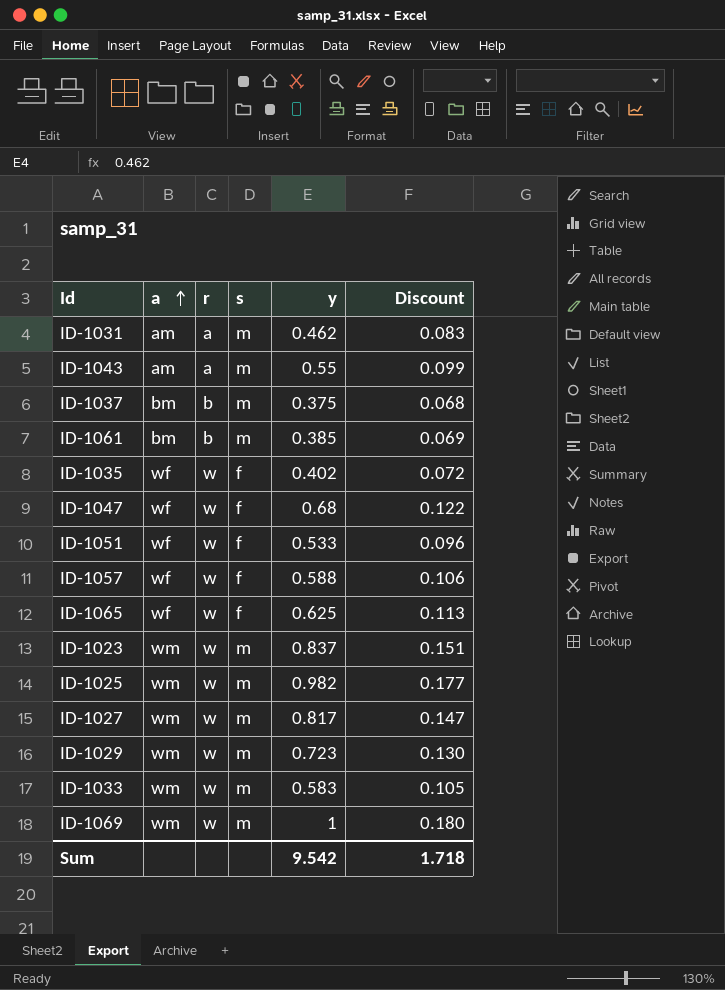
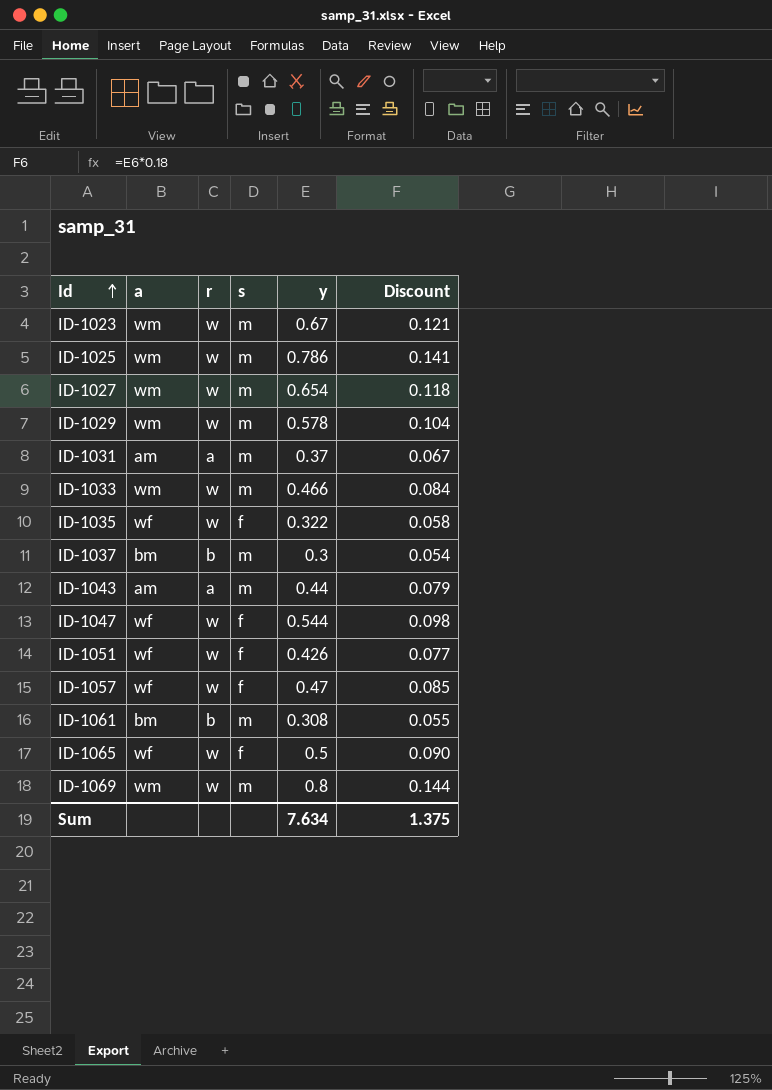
row order: a ascending -> Id ascending
ID-1023 | y: 0.837 -> 0.67
ID-1023 | Discount: 0.151 -> 0.121
ID-1025 | y: 0.982 -> 0.786
ID-1025 | Discount: 0.177 -> 0.141
ID-1027 | y: 0.817 -> 0.654
ID-1027 | Discount: 0.147 -> 0.118
ID-1029 | y: 0.723 -> 0.578
ID-1029 | Discount: 0.130 -> 0.104
ID-1031 | y: 0.462 -> 0.37
ID-1031 | Discount: 0.083 -> 0.067
ID-1033 | y: 0.583 -> 0.466
ID-1033 | Discount: 0.105 -> 0.084
ID-1035 | y: 0.402 -> 0.322
ID-1035 | Discount: 0.072 -> 0.058
ID-1037 | y: 0.375 -> 0.3
ID-1037 | Discount: 0.068 -> 0.054
ID-1043 | y: 0.55 -> 0.44
ID-1043 | Discount: 0.099 -> 0.079
ID-1047 | y: 0.68 -> 0.544
ID-1047 | Discount: 0.122 -> 0.098
ID-1051 | y: 0.533 -> 0.426
ID-1051 | Discount: 0.096 -> 0.077
ID-1057 | y: 0.588 -> 0.47
ID-1057 | Discount: 0.106 -> 0.085
ID-1061 | y: 0.385 -> 0.308
ID-1061 | Discount: 0.069 -> 0.055
ID-1065 | y: 0.625 -> 0.5
ID-1065 | Discount: 0.113 -> 0.090
ID-1069 | y: 1 -> 0.8
ID-1069 | Discount: 0.180 -> 0.144
Sum | y: 9.542 -> 7.634
Sum | Discount: 1.718 -> 1.375

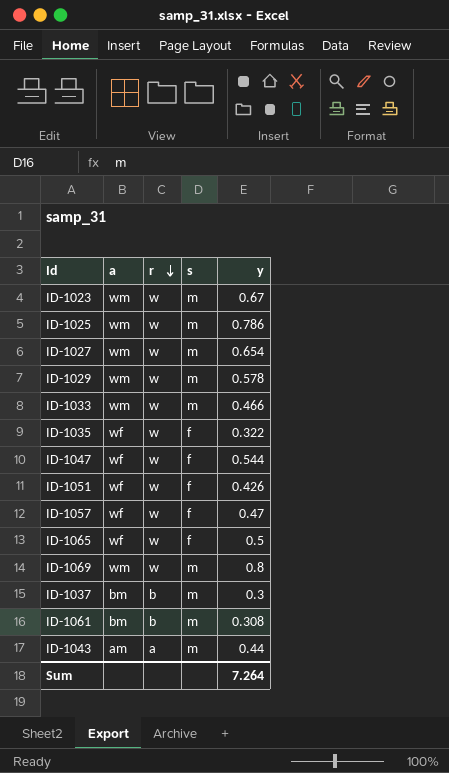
row order: Id ascending -> r descending
column Discount | formula: [y] * 0.18 -> none
row ID-1031: am | a | m | 0.37 | 0.067 -> none
Sum | y: 7.634 -> 7.264

